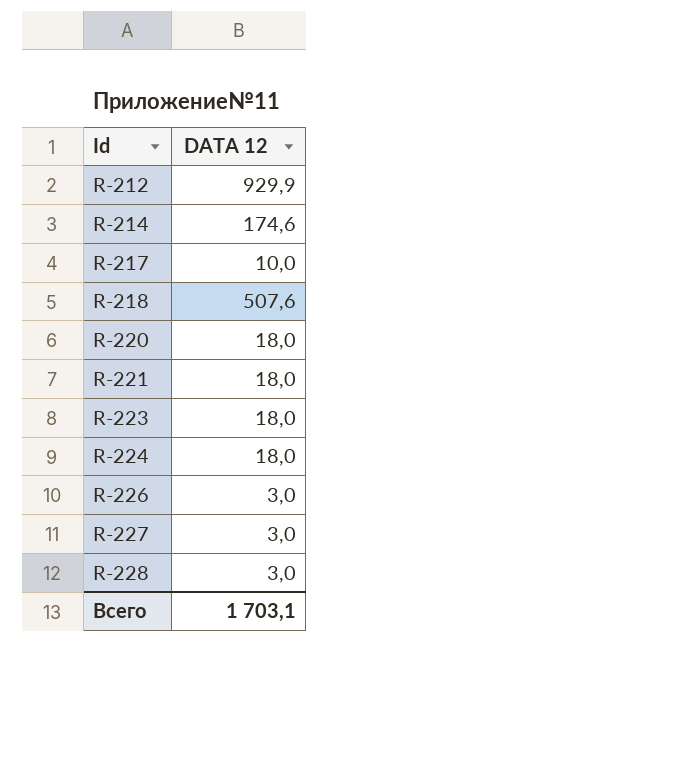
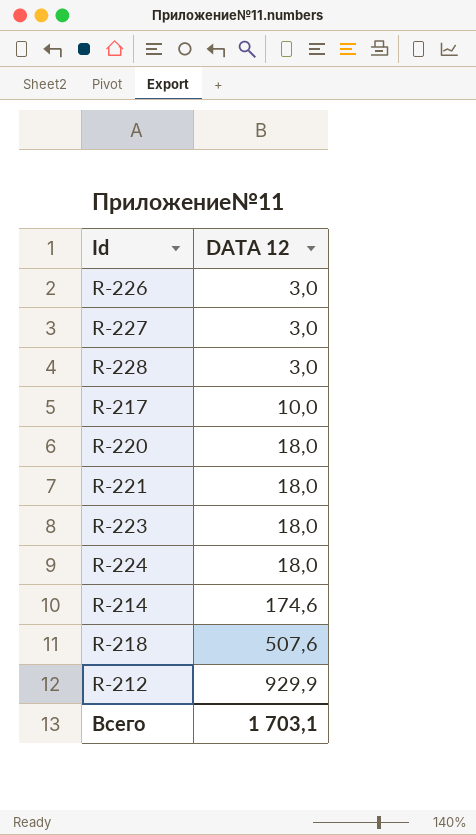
row order: Id ascending -> DATA 12 ascending

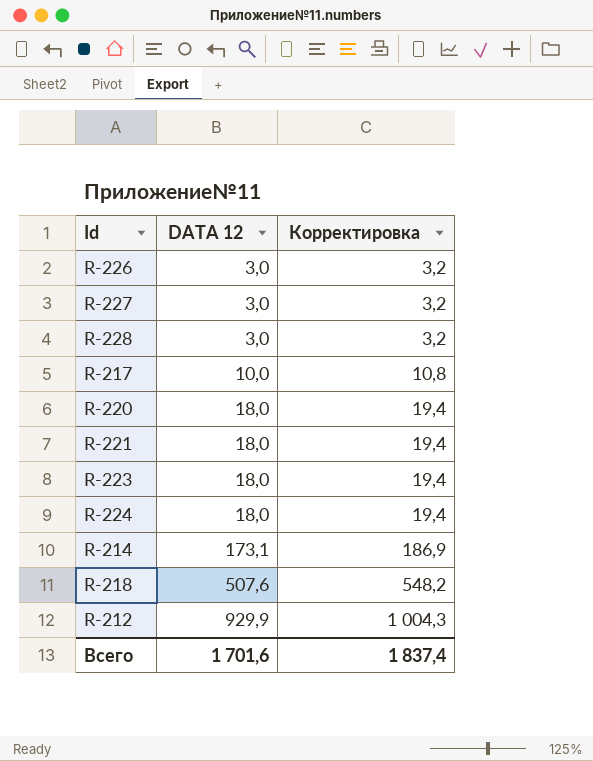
column Корректировка | formula: none -> [DATA 12] * 1,08
R-214 | DATA 12: 174,6 -> 173,1
Всего | DATA 12: 1 703,1 -> 1 701,6

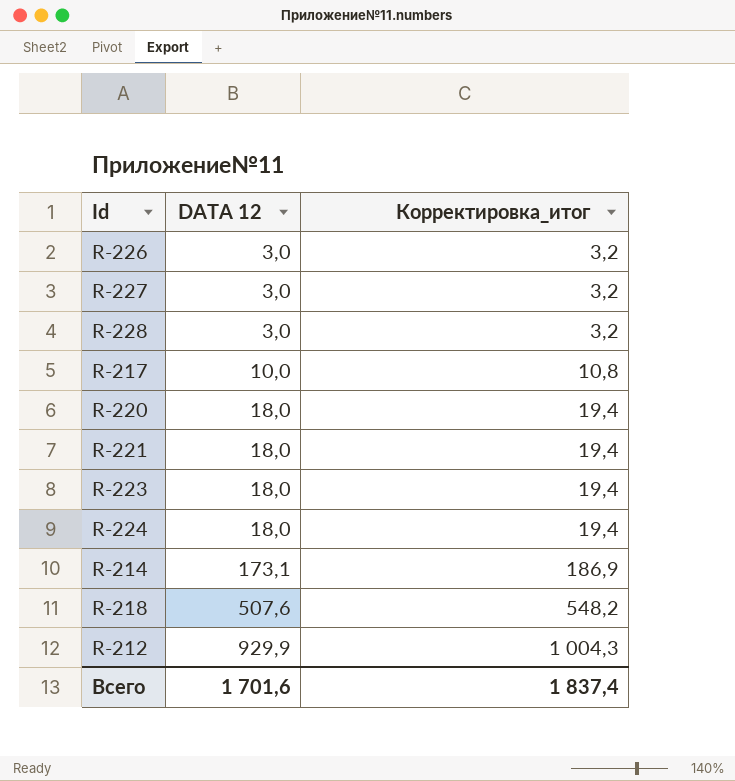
column name: Корректировка -> Корректировка_итог

